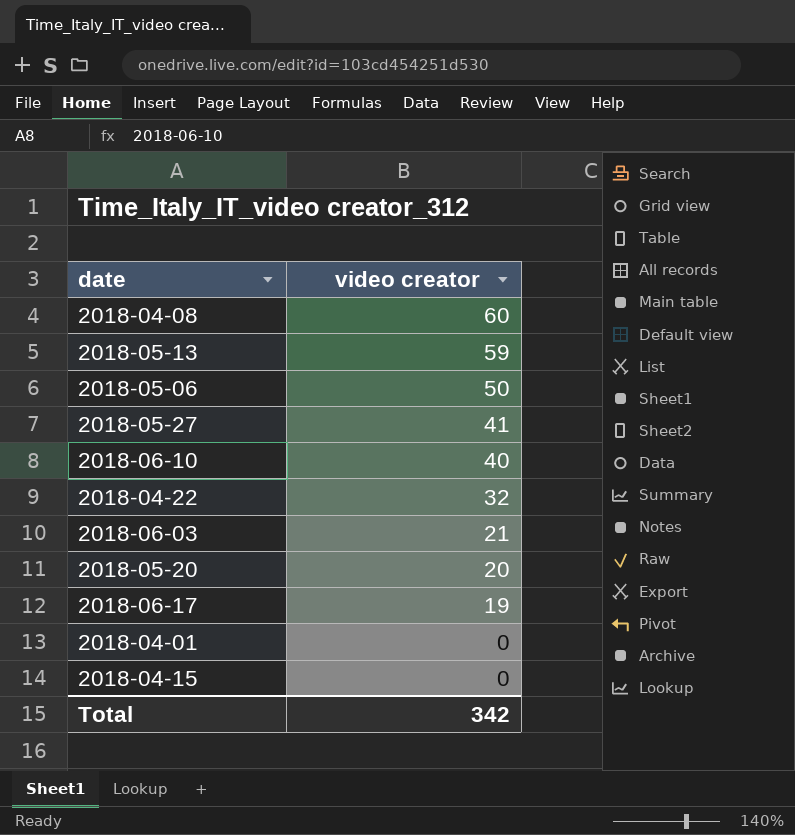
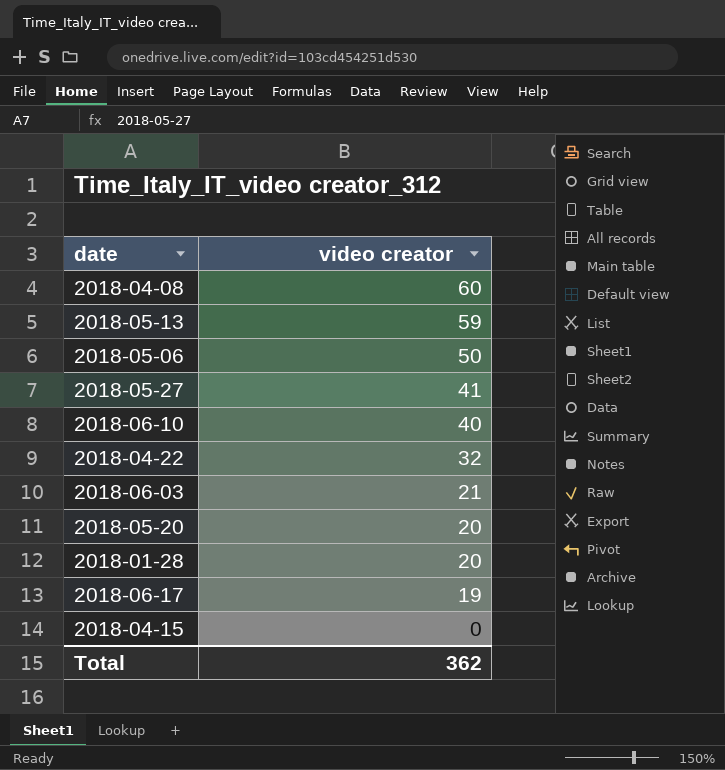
row 2018-04-01: 0 -> none
row 2018-01-28: none -> 20
Total | video creator: 342 -> 362

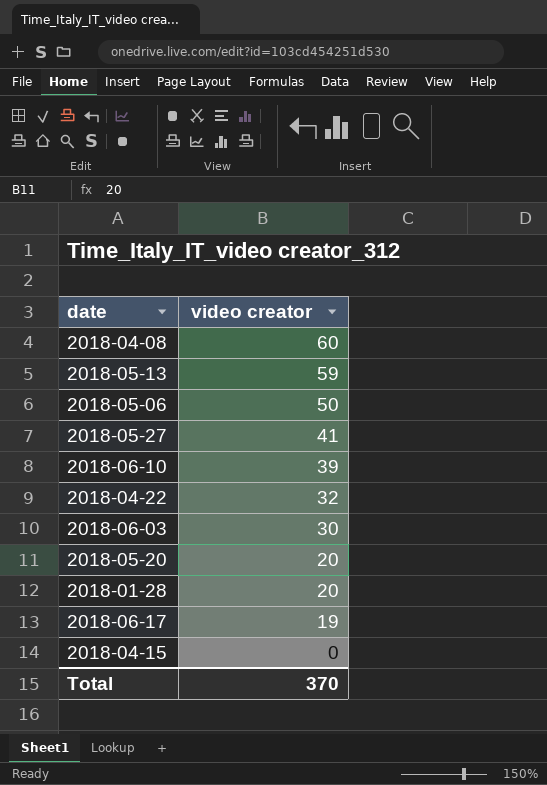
2018-06-10 | video creator: 40 -> 39
2018-06-03 | video creator: 21 -> 30
Total | video creator: 362 -> 370

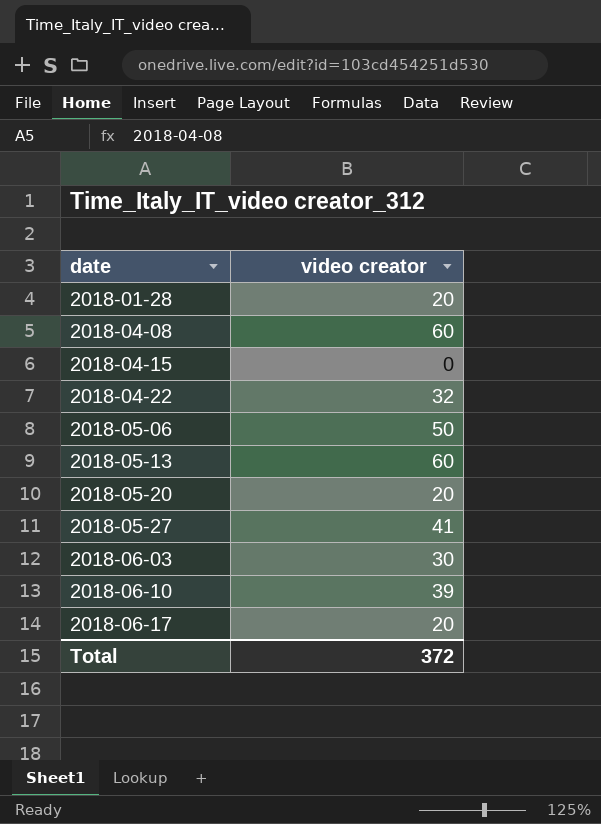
row order: video creator descending -> date ascending
2018-05-13 | video creator: 59 -> 60
2018-06-17 | video creator: 19 -> 20
Total | video creator: 370 -> 372

